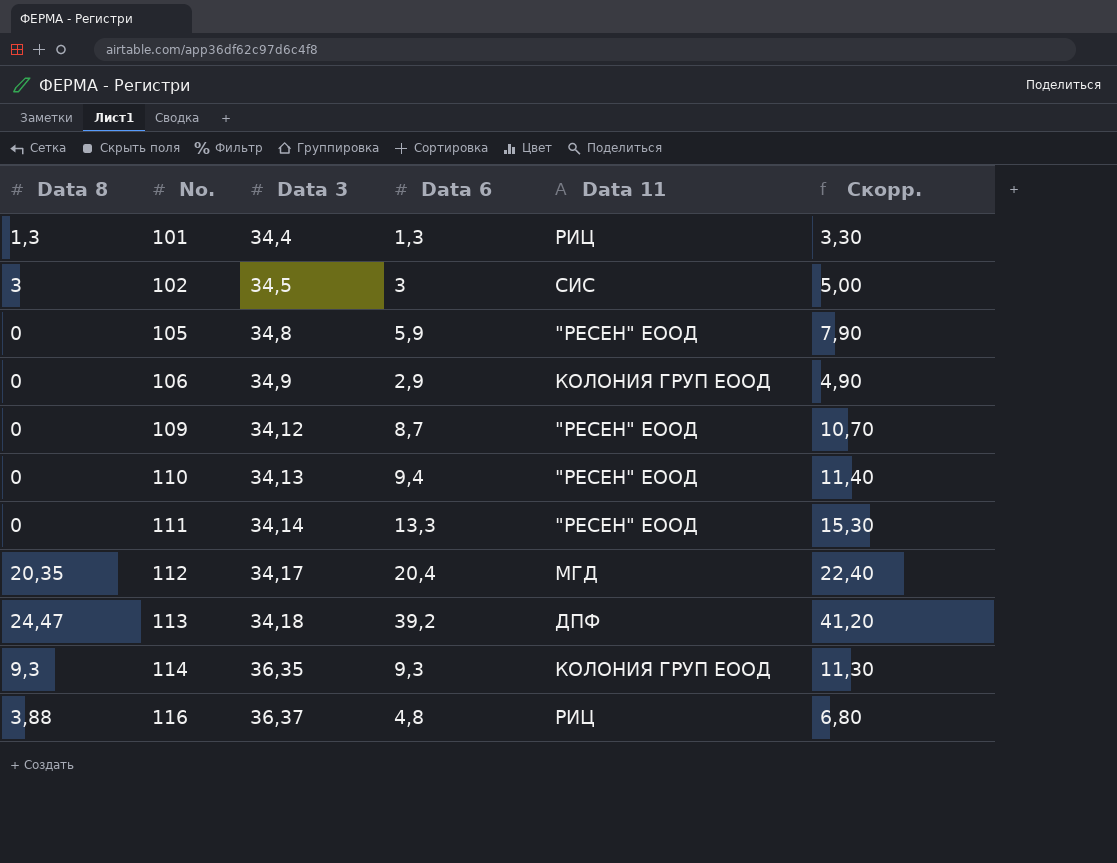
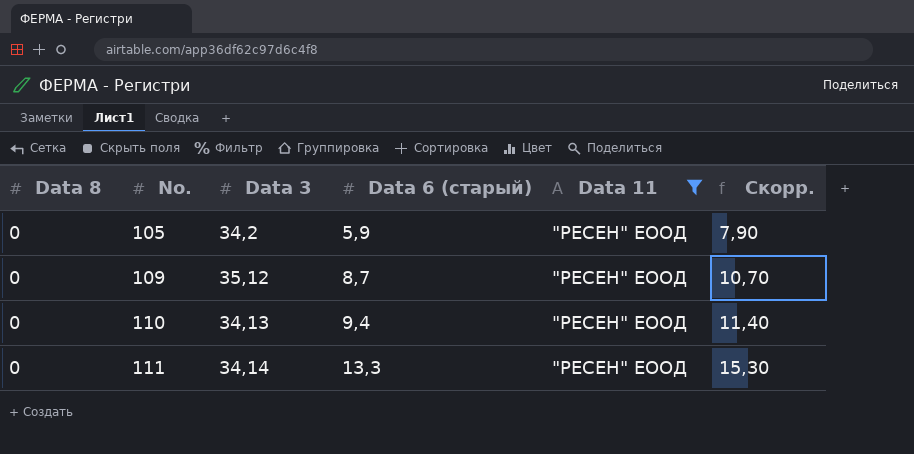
filter: none -> Data 11 = "РЕСЕН" ЕООД
column name: Data 6 -> Data 6 (старый)
105 | Data 3: 34,8 -> 34,2
109 | Data 3: 34,12 -> 35,12

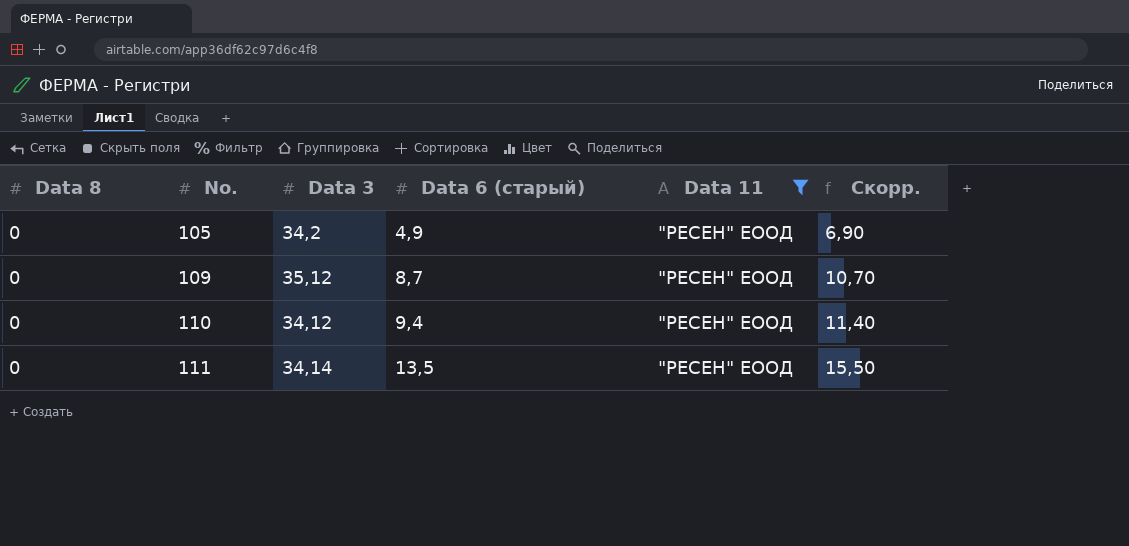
105 | Data 6 (старый): 5,9 -> 4,9
105 | Скорр.: 7,90 -> 6,90
110 | Data 3: 34,13 -> 34,12
111 | Data 6 (старый): 13,3 -> 13,5
111 | Скорр.: 15,30 -> 15,50

